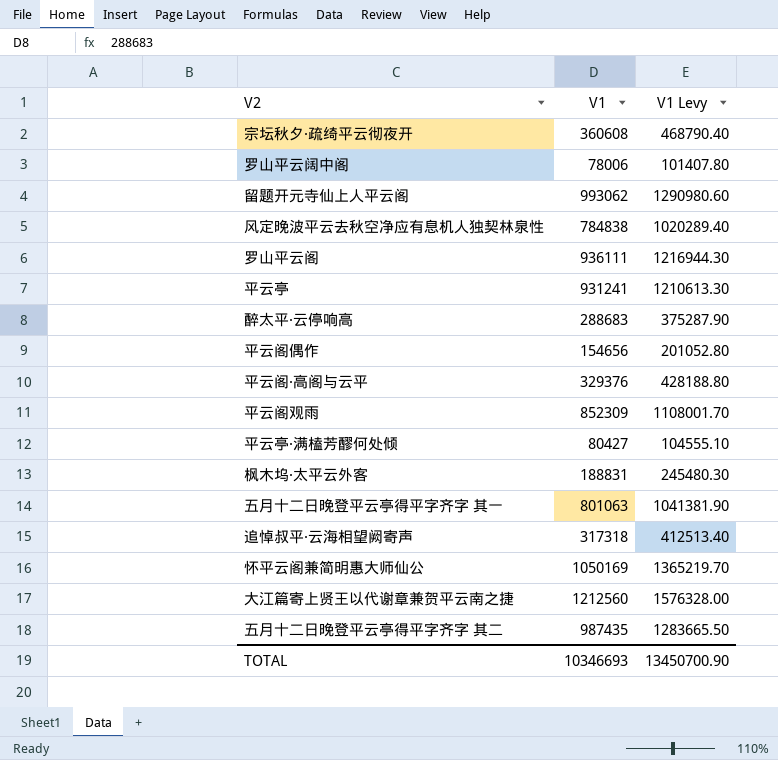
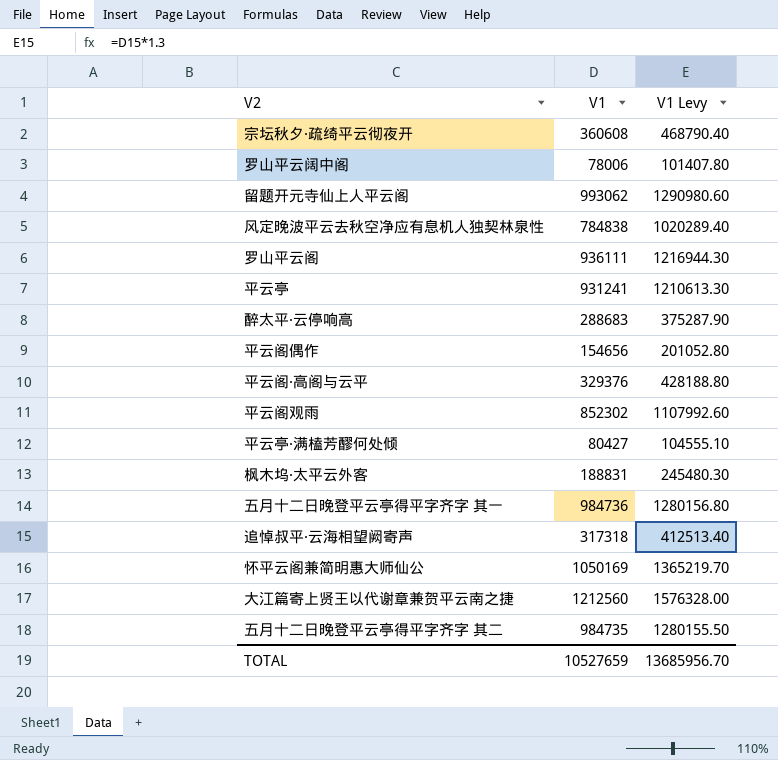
平云阁观雨 | V1: 852309 -> 852302
平云阁观雨 | V1 Levy: 1108001.70 -> 1107992.60
五月十二日晚登平云亭得平字齐字 其一 | V1: 801063 -> 984736
五月十二日晚登平云亭得平字齐字 其一 | V1 Levy: 1041381.90 -> 1280156.80
五月十二日晚登平云亭得平字齐字 其二 | V1: 987435 -> 984735
五月十二日晚登平云亭得平字齐字 其二 | V1 Levy: 1283665.50 -> 1280155.50
TOTAL | V1: 10346693 -> 10527659
TOTAL | V1 Levy: 13450700.90 -> 13685956.70

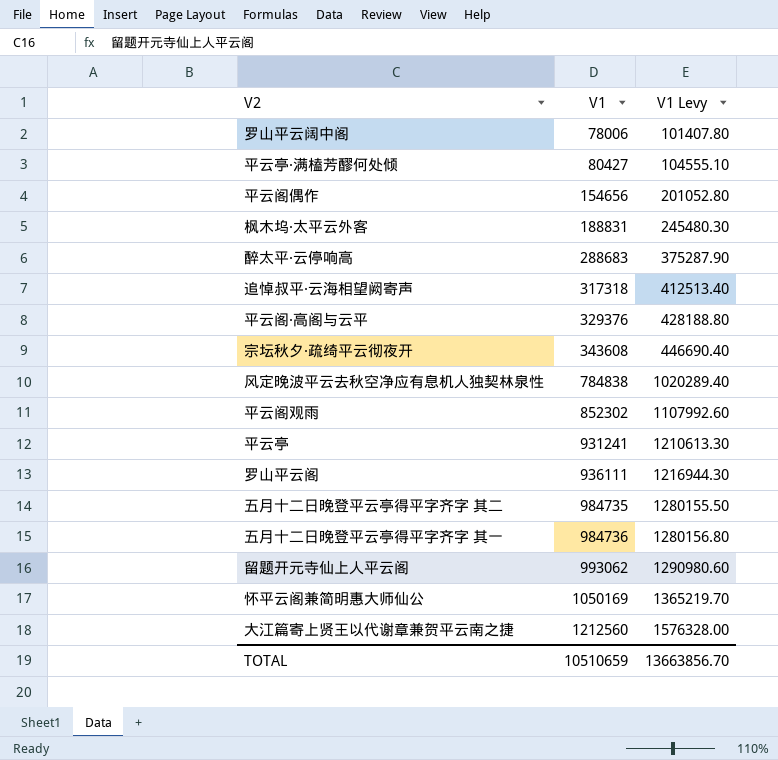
row order: none -> V1 ascending
宗坛秋夕·疏绮平云彻夜开 | V1: 360608 -> 343608
宗坛秋夕·疏绮平云彻夜开 | V1 Levy: 468790.40 -> 446690.40
TOTAL | V1: 10527659 -> 10510659
TOTAL | V1 Levy: 13685956.70 -> 13663856.70

